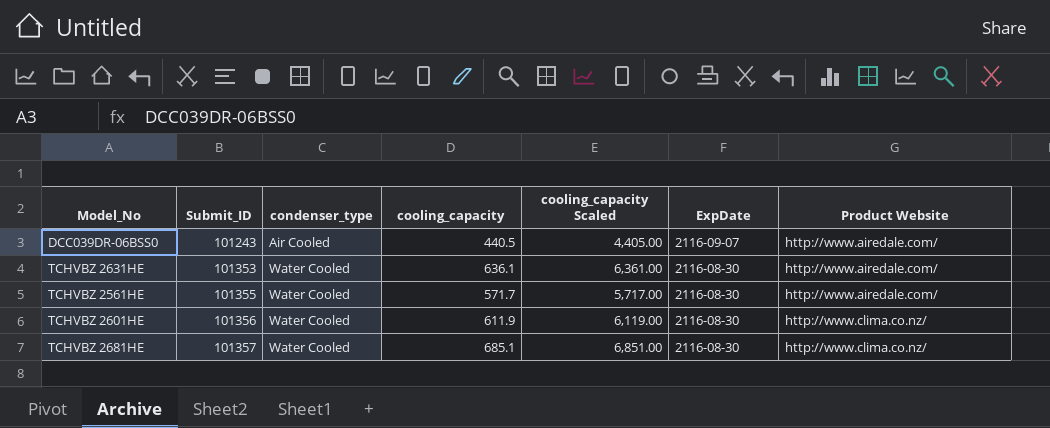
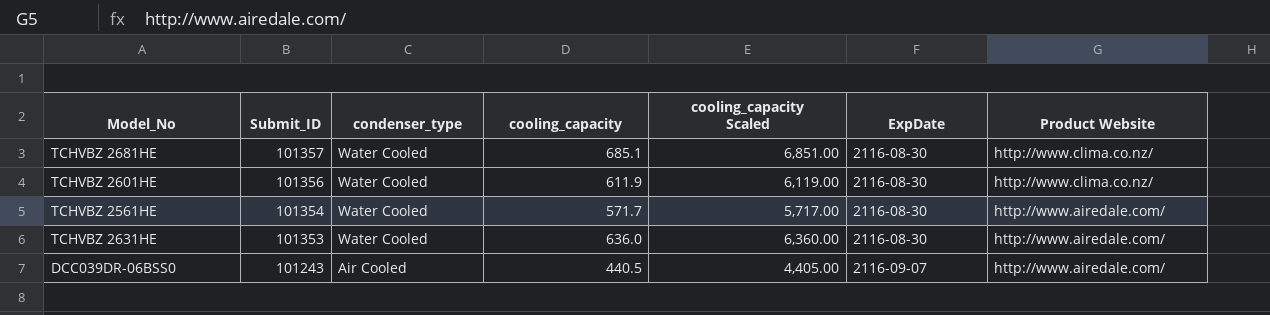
row order: Submit_ID ascending -> Submit_ID descending
TCHVBZ 2561HE | Submit_ID: 101355 -> 101354
TCHVBZ 2631HE | cooling_capacity: 636.1 -> 636.0
TCHVBZ 2631HE | cooling_capacity Scaled: 6,361.00 -> 6,360.00

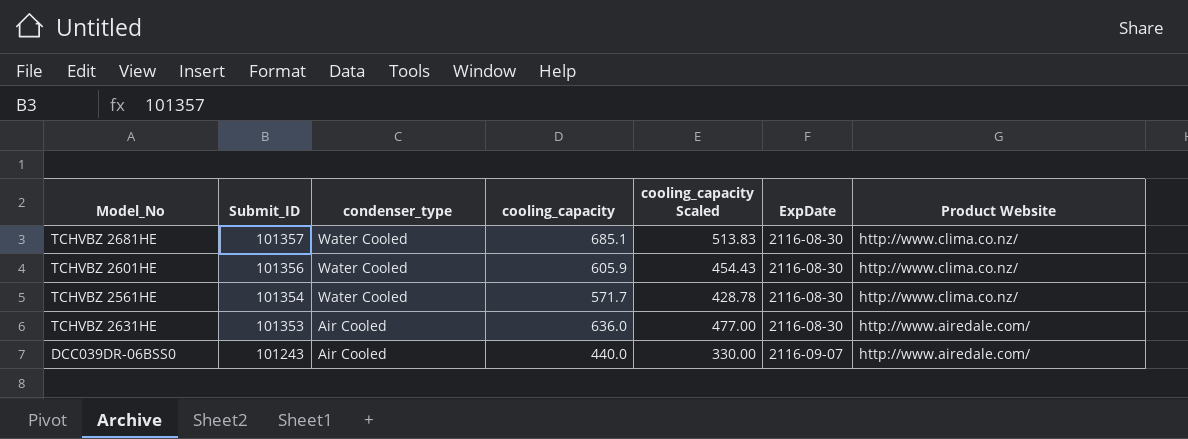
column cooling_capacity Scaled | formula: [cooling_capacity] * 10 -> [cooling_capacity] * 0.75
TCHVBZ 2601HE | cooling_capacity: 611.9 -> 605.9
TCHVBZ 2561HE | Product Website: http://www.airedale.com/ -> http://www.clima.co.nz/
TCHVBZ 2631HE | condenser_type: Water Cooled -> Air Cooled
DCC039DR-06BSS0 | cooling_capacity: 440.5 -> 440.0

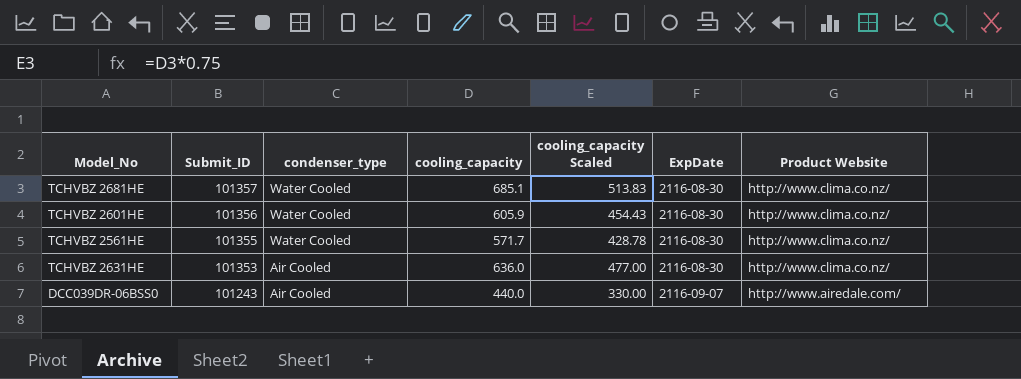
TCHVBZ 2561HE | Submit_ID: 101354 -> 101355
TCHVBZ 2631HE | Product Website: http://www.airedale.com/ -> http://www.clima.co.nz/

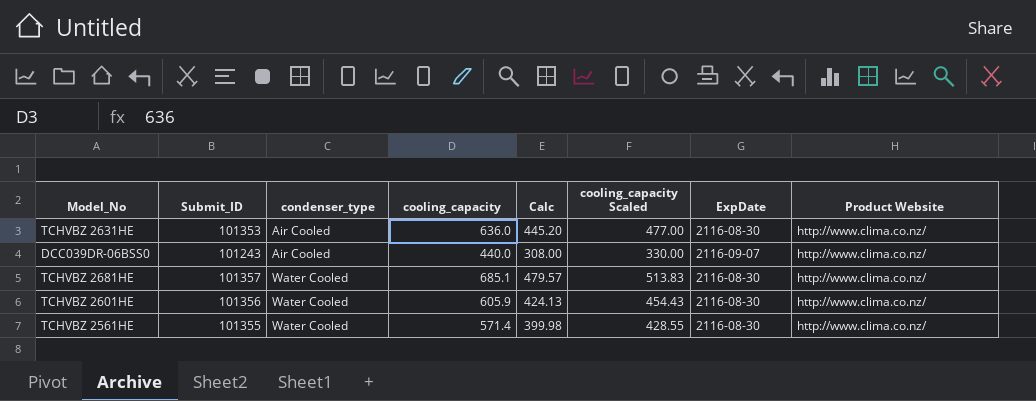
row order: Submit_ID descending -> condenser_type ascending
column Calc | formula: none -> [cooling_capacity] * 0.7
DCC039DR-06BSS0 | Product Website: http://www.airedale.com/ -> http://www.clima.co.nz/
TCHVBZ 2561HE | cooling_capacity: 571.7 -> 571.4
TCHVBZ 2561HE | cooling_capacity Scaled: 428.78 -> 428.55

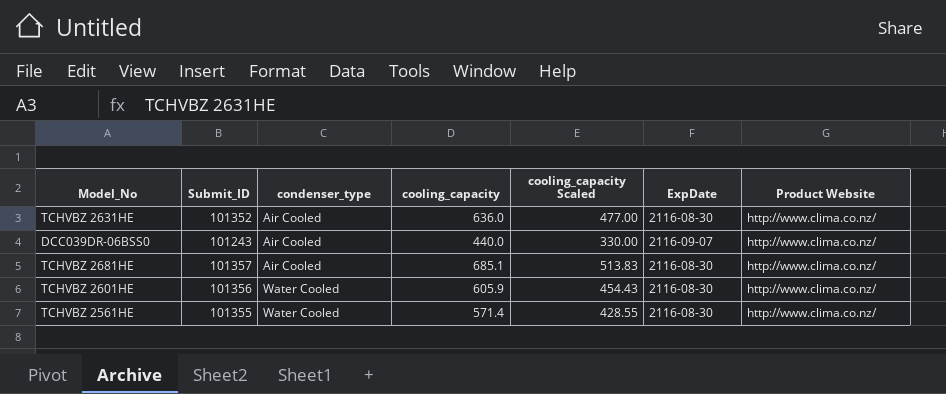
column Calc | formula: [cooling_capacity] * 0.7 -> none
TCHVBZ 2631HE | Submit_ID: 101353 -> 101352
TCHVBZ 2681HE | condenser_type: Water Cooled -> Air Cooled

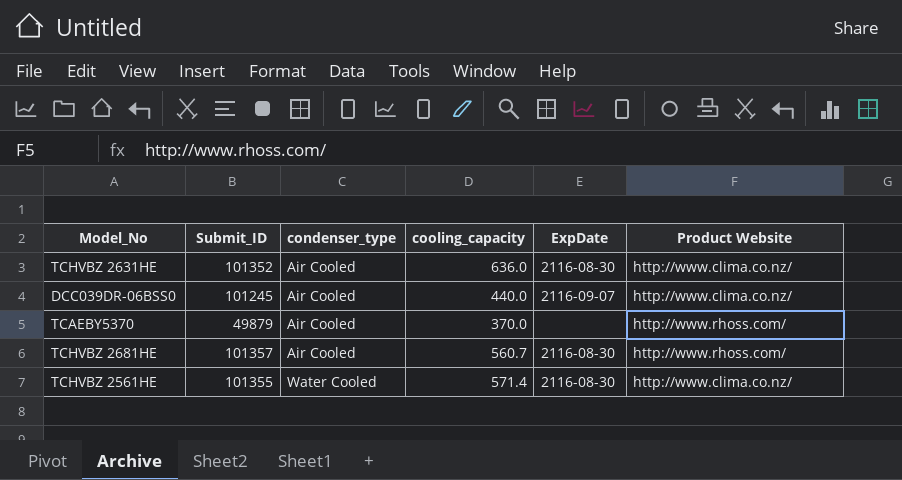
column cooling_capacity Scaled | formula: [cooling_capacity] * 0.75 -> none
row TCHVBZ 2601HE: 101356 | Water Cooled | 605.9 | 454.43 | 2116-08-30 | http://www.clima.co.nz/ -> none
DCC039DR-06BSS0 | Submit_ID: 101243 -> 101245
row TCAEBY5370: none -> 49879 | Air Cooled | 370.0 | none | http://www.rhoss.com/
TCHVBZ 2681HE | cooling_capacity: 685.1 -> 560.7
TCHVBZ 2681HE | Product Website: http://www.clima.co.nz/ -> http://www.rhoss.com/

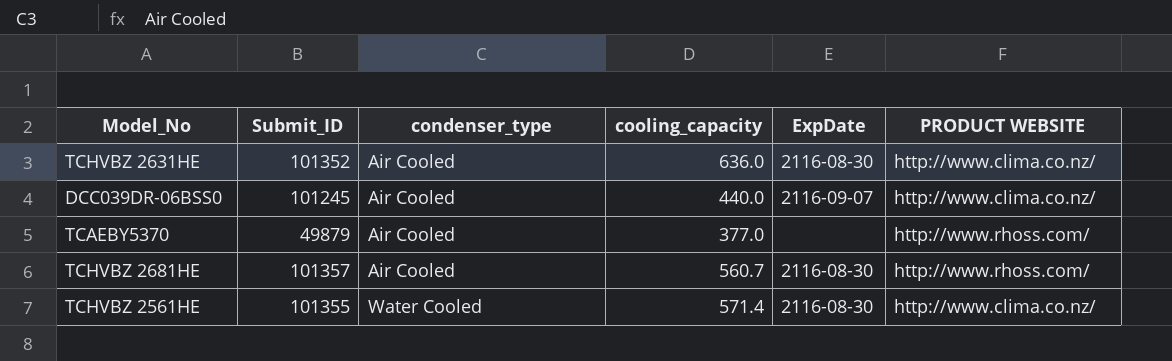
column name: Product Website -> PRODUCT WEBSITE
TCAEBY5370 | cooling_capacity: 370.0 -> 377.0

